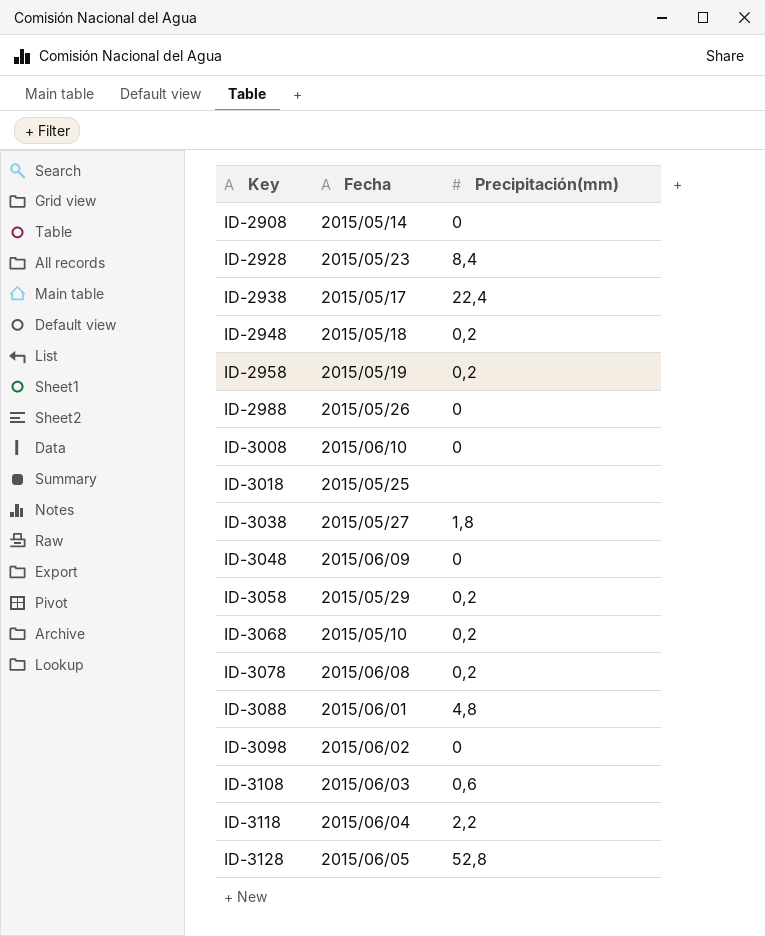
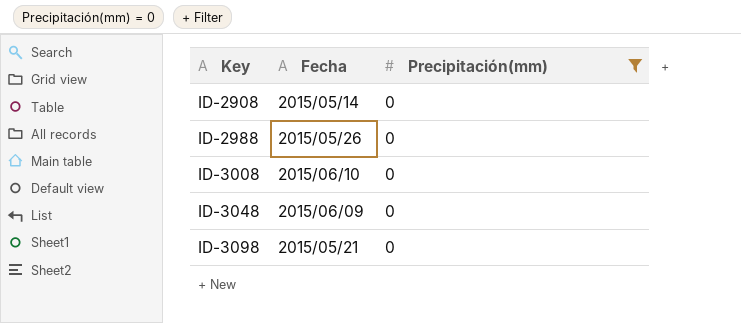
filter: none -> Precipitación(mm) = 0
ID-3098 | Fecha: 2015/06/02 -> 2015/05/21

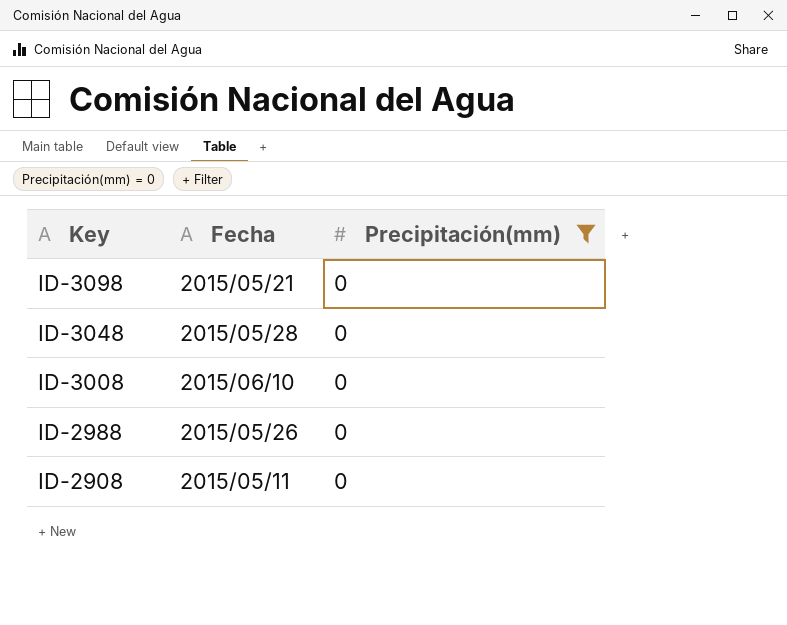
row order: Key ascending -> Key descending
ID-3048 | Fecha: 2015/06/09 -> 2015/05/28
ID-2908 | Fecha: 2015/05/14 -> 2015/05/11

